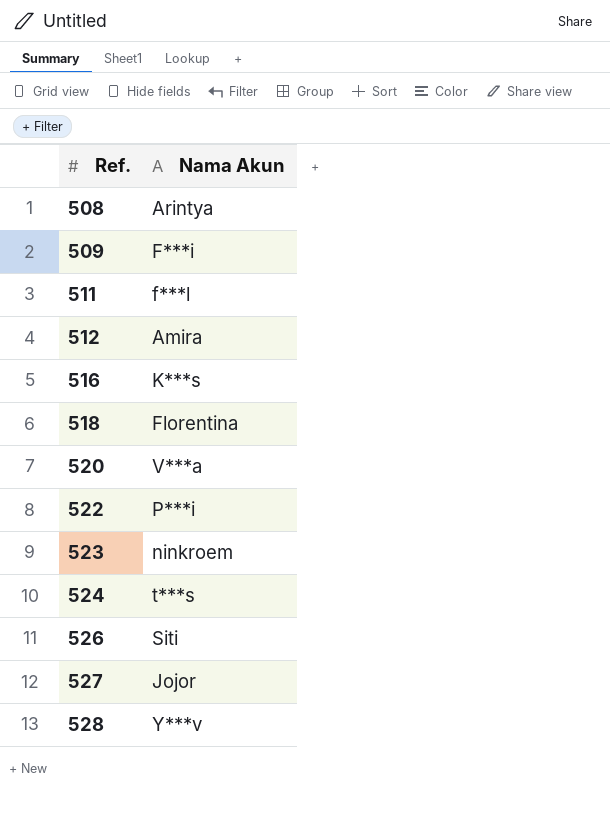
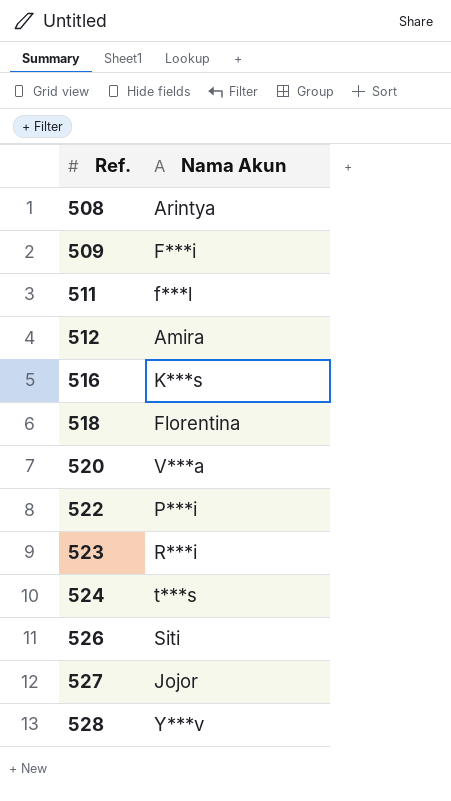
523 | Nama Akun: ninkroem -> R***i

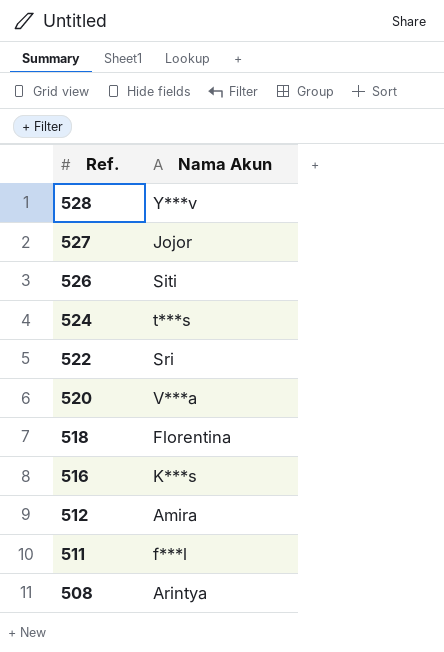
row order: Ref. ascending -> Ref. descending
row 509: F***i -> none
row 523: R***i -> none
522 | Nama Akun: P***i -> Sri

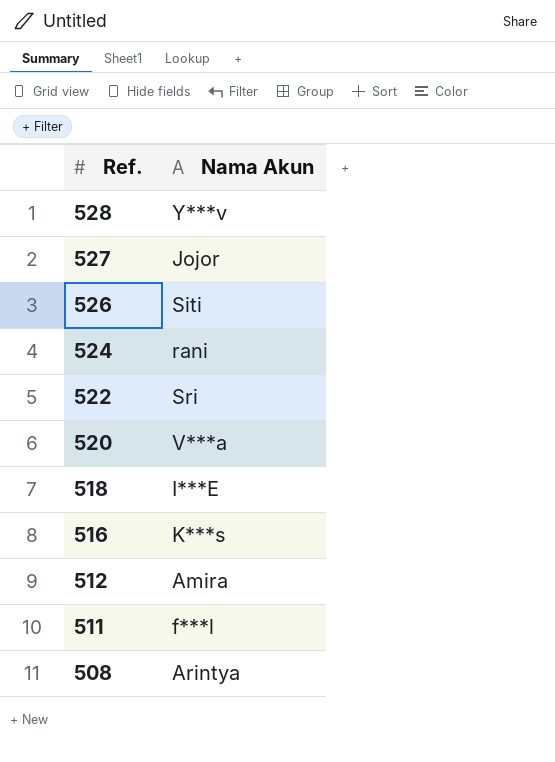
524 | Nama Akun: t***s -> rani
518 | Nama Akun: Florentina -> I***E

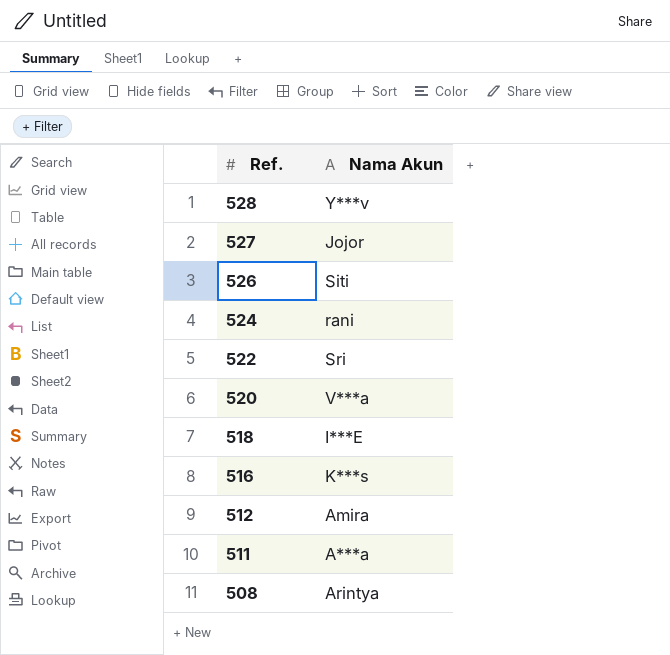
511 | Nama Akun: f***l -> A***a

